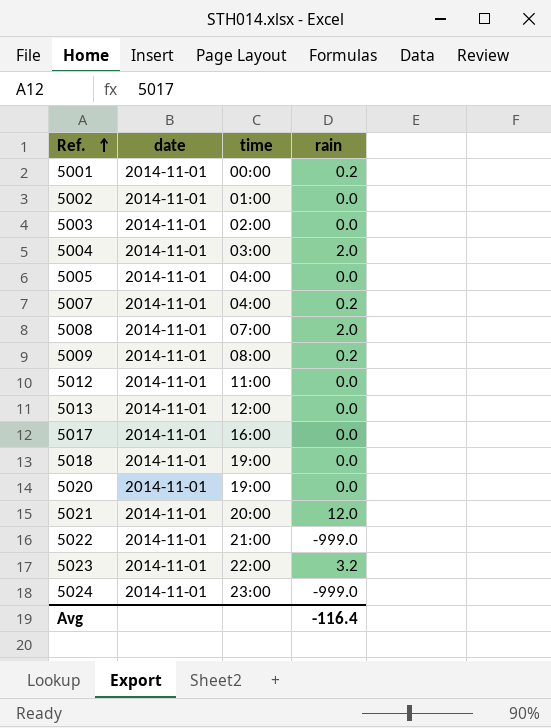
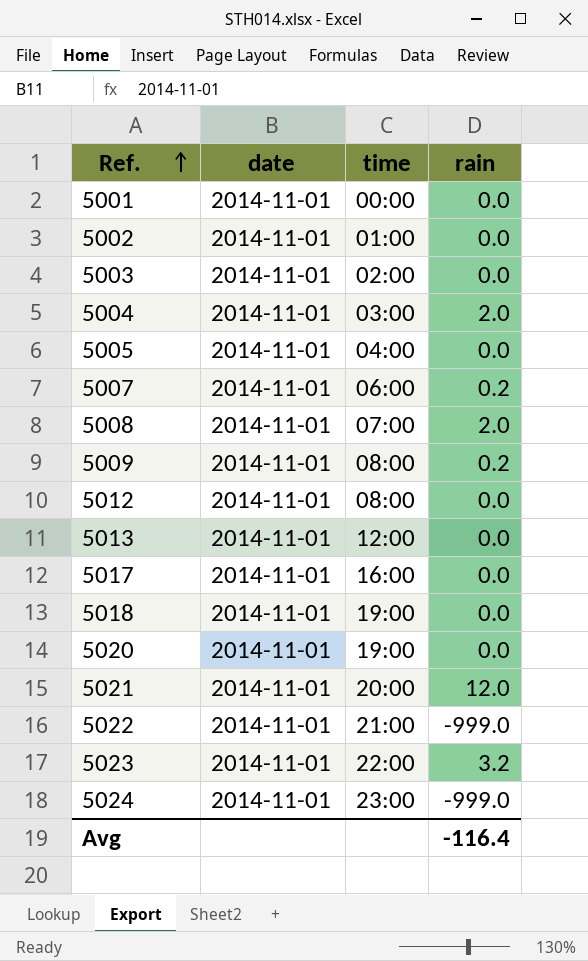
5001 | rain: 0.2 -> 0.0
5007 | time: 04:00 -> 06:00
5012 | time: 11:00 -> 08:00

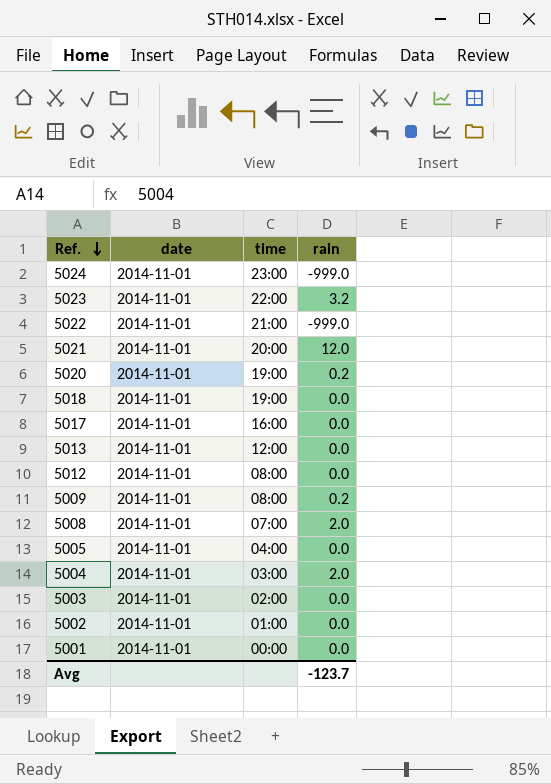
row order: Ref. ascending -> Ref. descending
row 5007: 2014-11-01 | 06:00 | 0.2 -> none
5020 | rain: 0.0 -> 0.2
Avg | rain: -116.4 -> -123.7

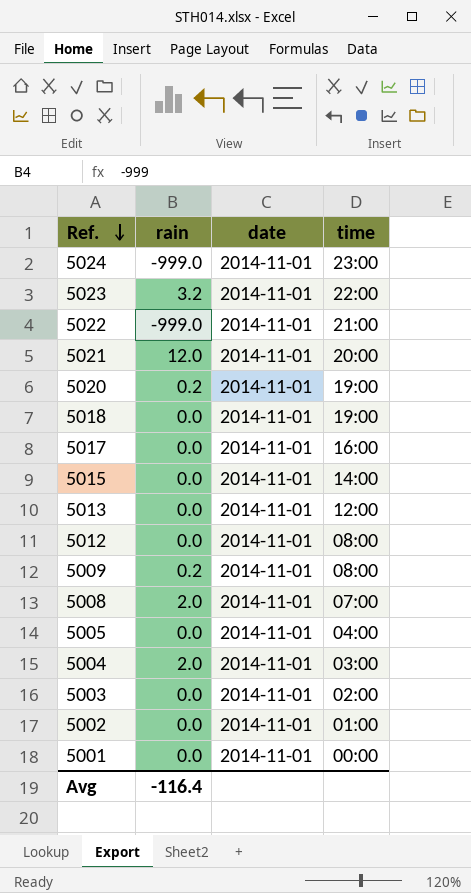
column rain | position: 4 -> 2
row 5015: none -> 0.0 | 2014-11-01 | 14:00
Avg | rain: -123.7 -> -116.4

